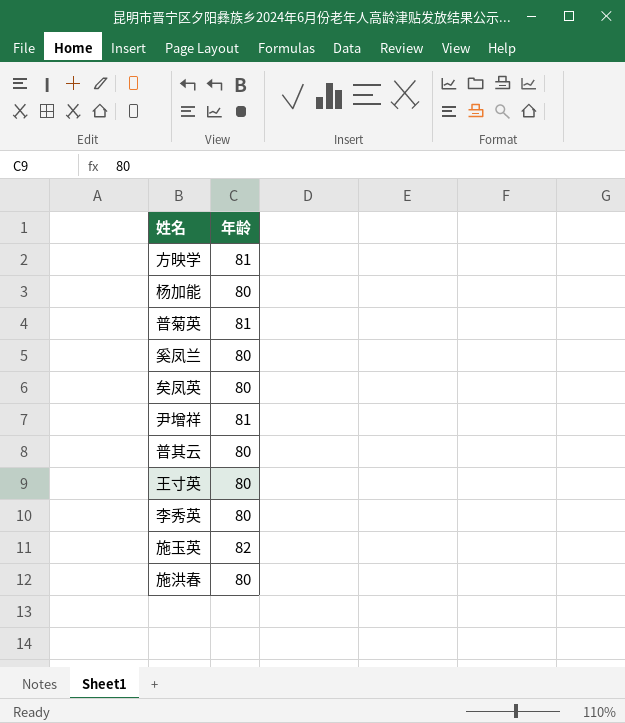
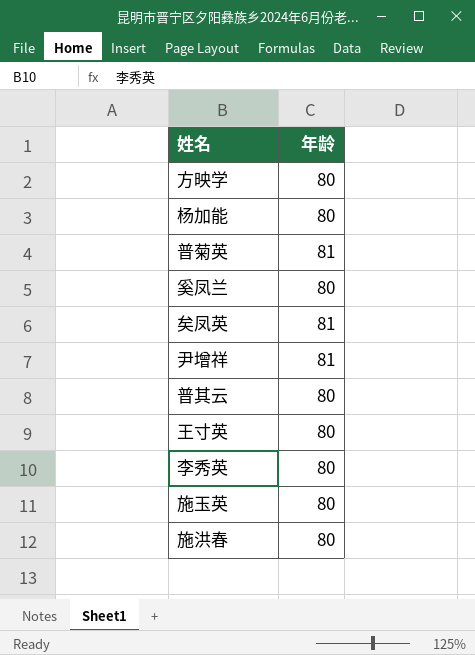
方映学 | 年龄: 81 -> 80
矣凤英 | 年龄: 80 -> 81
施玉英 | 年龄: 82 -> 80

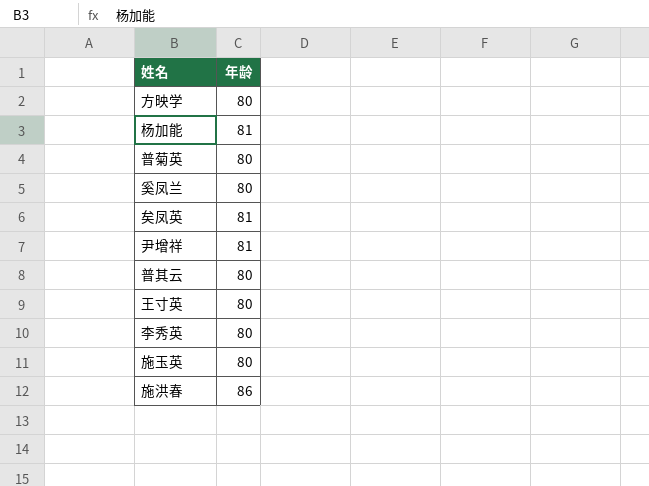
杨加能 | 年龄: 80 -> 81
普菊英 | 年龄: 81 -> 80
施洪春 | 年龄: 80 -> 86

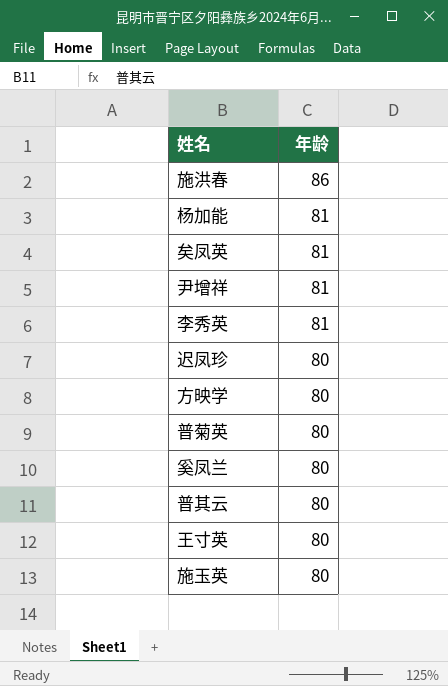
row order: none -> 年龄 descending
李秀英 | 年龄: 80 -> 81
row 迟凤珍: none -> 80

